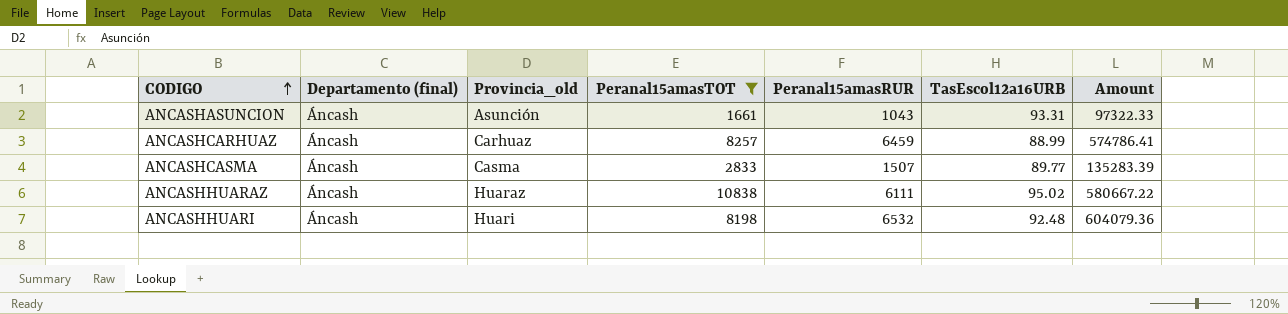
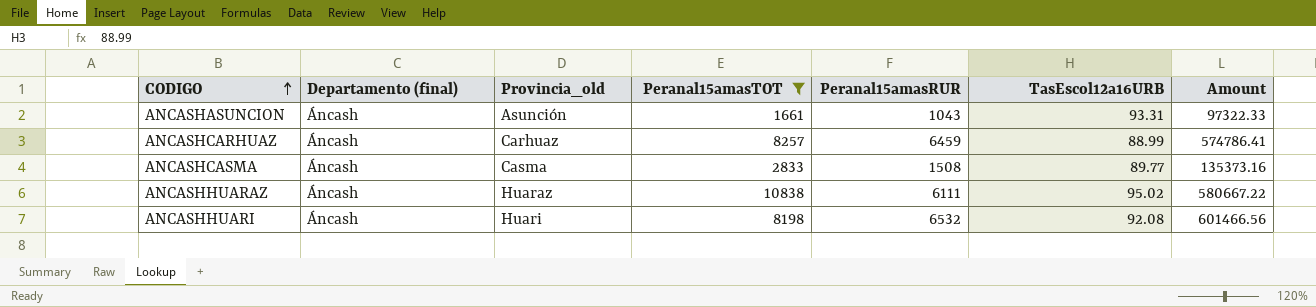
ANCASHCASMA | Peranal15amasRUR: 1507 -> 1508
ANCASHCASMA | Amount: 135283.39 -> 135373.16
ANCASHHUARI | TasEscol12a16URB: 92.48 -> 92.08
ANCASHHUARI | Amount: 604079.36 -> 601466.56

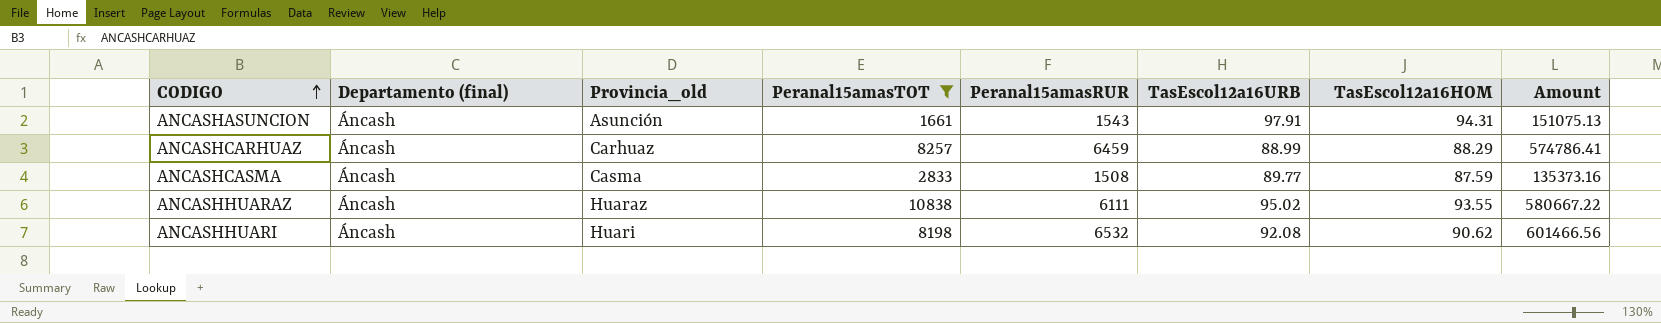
column TasEscol12a16HOM | position: none -> 7
ANCASHASUNCION | Peranal15amasRUR: 1043 -> 1543
ANCASHASUNCION | TasEscol12a16URB: 93.31 -> 97.91
ANCASHASUNCION | Amount: 97322.33 -> 151075.13

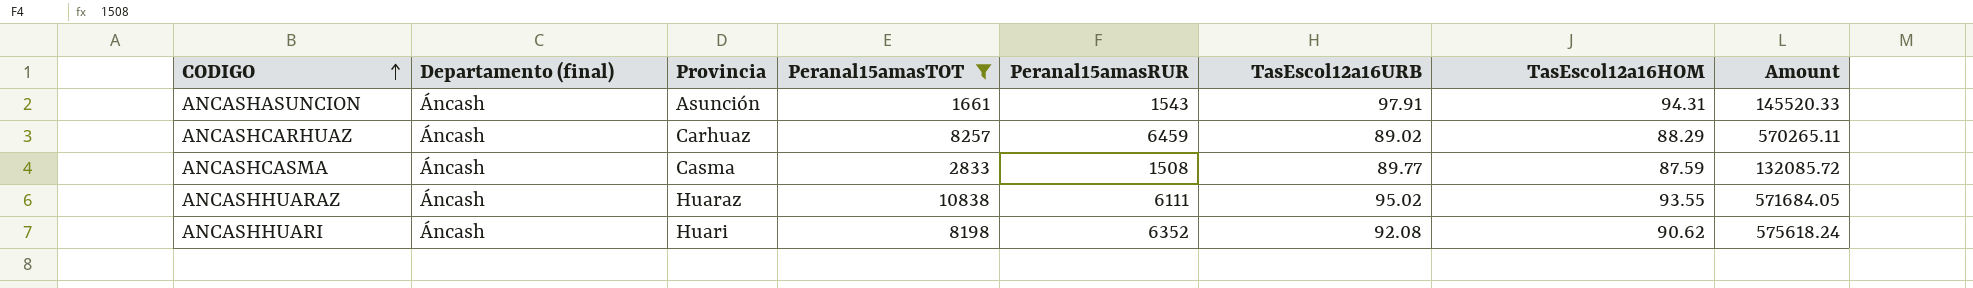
column name: Provincia_old -> Provincia
column Amount | formula: [Peranal15amasRUR] * [TasEscol12a16URB] -> [Peranal15amasRUR] * [TasEscol12a16HOM]
ANCASHCARHUAZ | TasEscol12a16URB: 88.99 -> 89.02
ANCASHHUARI | Peranal15amasRUR: 6532 -> 6352

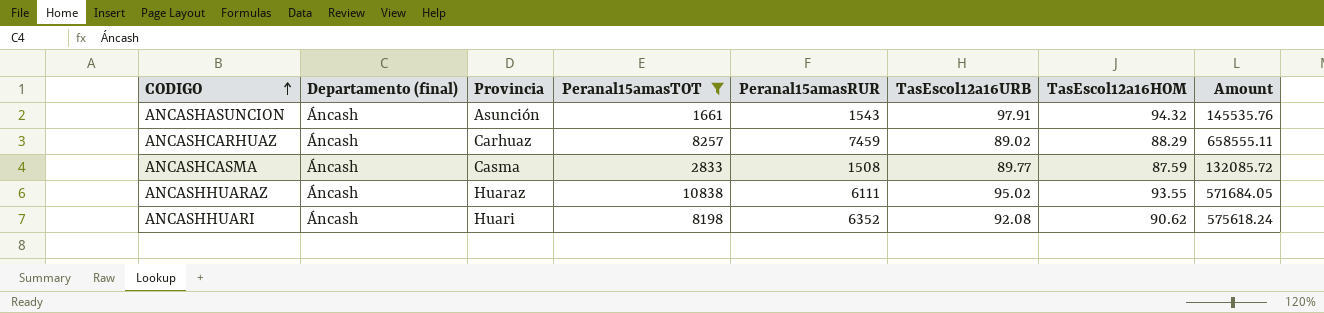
ANCASHASUNCION | TasEscol12a16HOM: 94.31 -> 94.32
ANCASHASUNCION | Amount: 145520.33 -> 145535.76
ANCASHCARHUAZ | Peranal15amasRUR: 6459 -> 7459
ANCASHCARHUAZ | Amount: 570265.11 -> 658555.11

